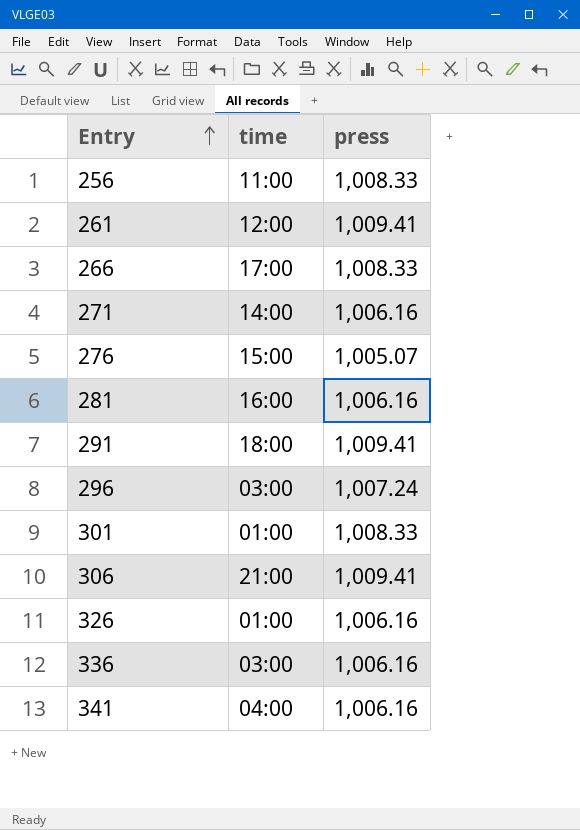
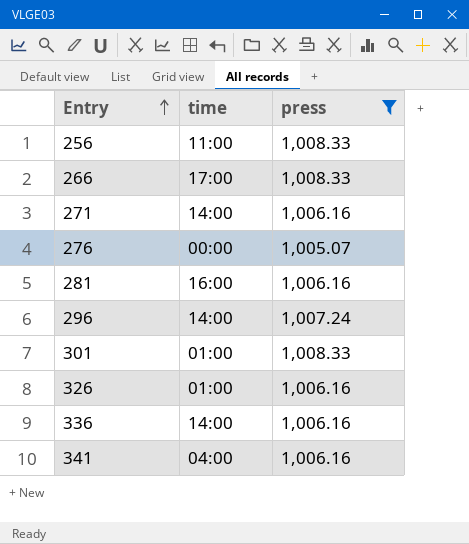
filter: none -> press != 1,009.41
276 | time: 15:00 -> 00:00
296 | time: 03:00 -> 14:00
336 | time: 03:00 -> 14:00

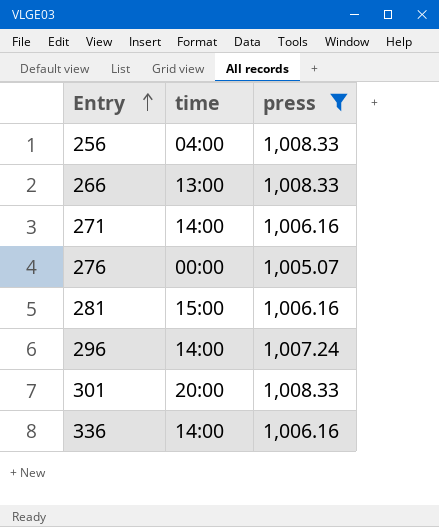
row 326: 01:00 | 1,006.16 -> none
row 341: 04:00 | 1,006.16 -> none
256 | time: 11:00 -> 04:00
266 | time: 17:00 -> 13:00
281 | time: 16:00 -> 15:00
301 | time: 01:00 -> 20:00

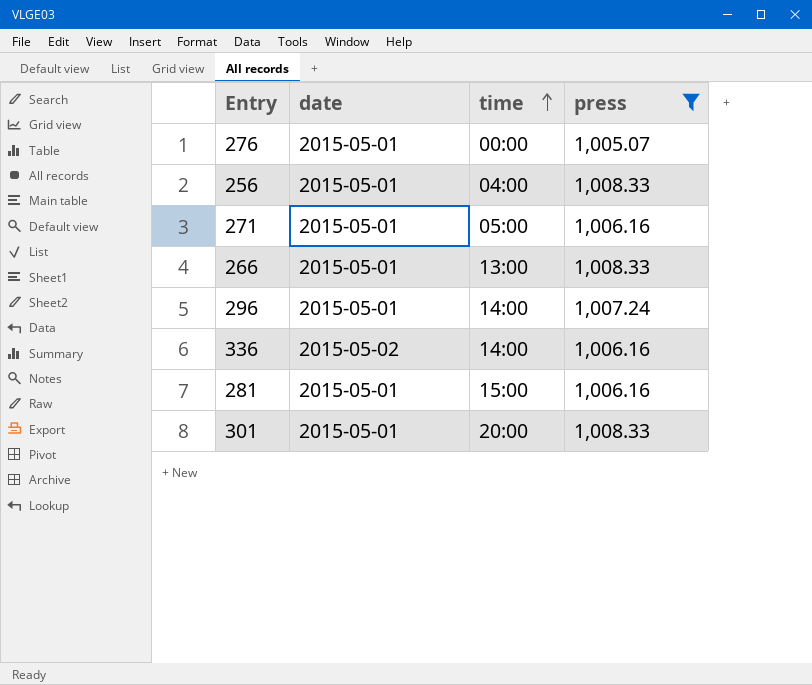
row order: Entry ascending -> time ascending
column date | position: none -> 2
271 | time: 14:00 -> 05:00

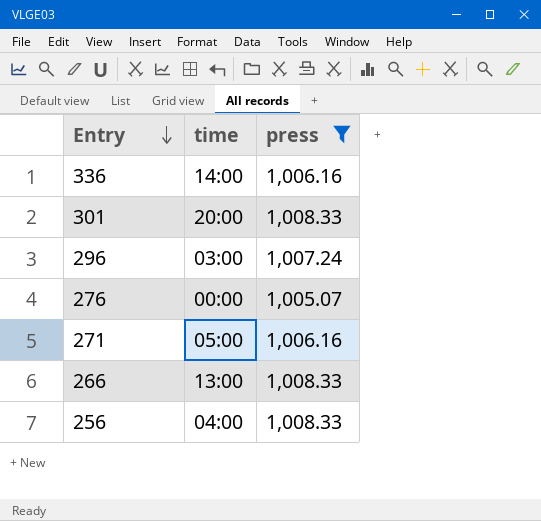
row order: time ascending -> Entry descending
column date | position: 2 -> none
row 281: 2015-05-01 | 15:00 | 1,006.16 -> none
296 | time: 14:00 -> 03:00

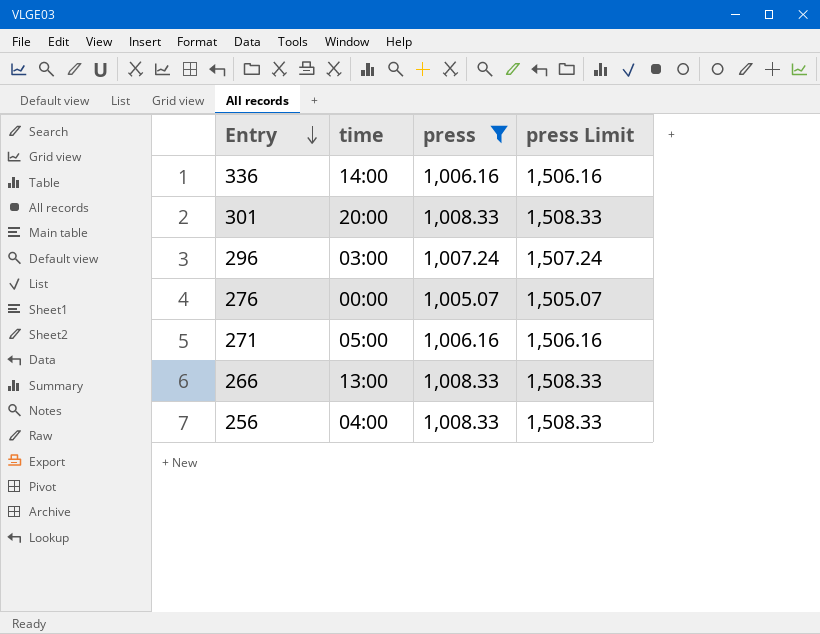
column press Limit | formula: none -> [press] + 500

